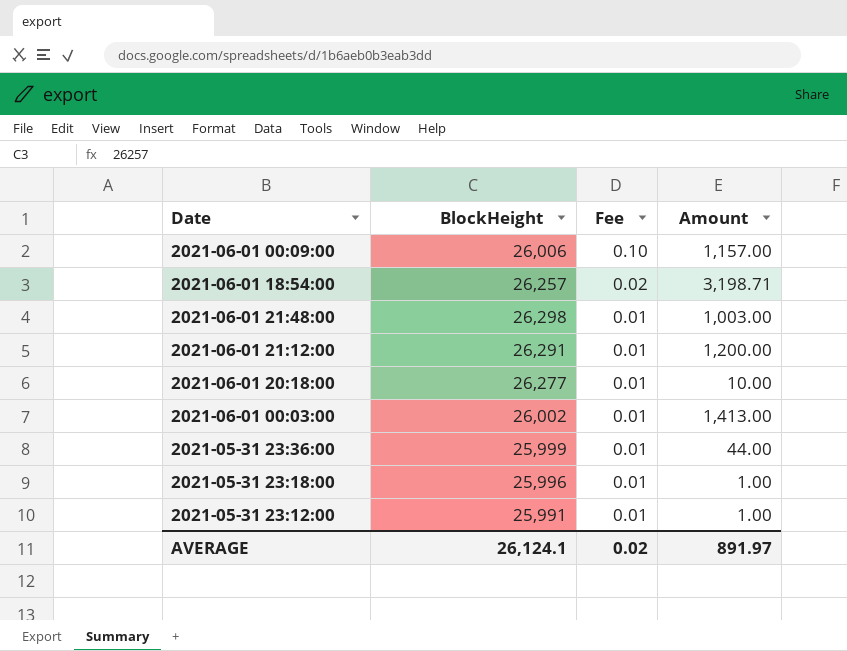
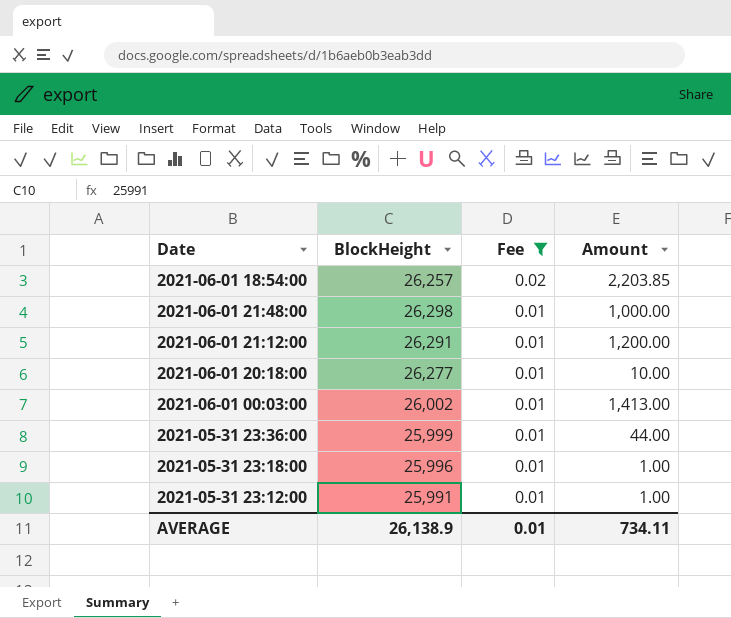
filter: none -> Fee != 0.10
2021-06-01 18:54:00 | Amount: 3,198.71 -> 2,203.85
2021-06-01 21:48:00 | Amount: 1,003.00 -> 1,000.00
AVERAGE | BlockHeight: 26,124.1 -> 26,138.9
AVERAGE | Fee: 0.02 -> 0.01
AVERAGE | Amount: 891.97 -> 734.11

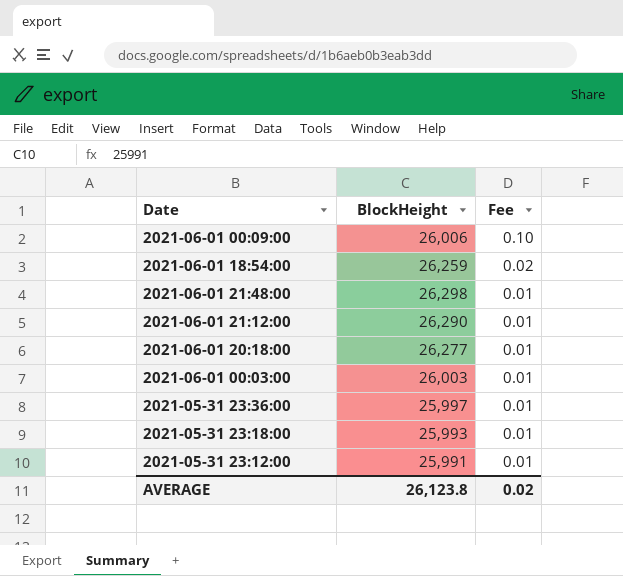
filter: Fee != 0.10 -> none
column Amount | position: 4 -> none
2021-06-01 18:54:00 | BlockHeight: 26,257 -> 26,259
2021-06-01 21:12:00 | BlockHeight: 26,291 -> 26,290
2021-06-01 00:03:00 | BlockHeight: 26,002 -> 26,003
2021-05-31 23:36:00 | BlockHeight: 25,999 -> 25,997
2021-05-31 23:18:00 | BlockHeight: 25,996 -> 25,993
AVERAGE | BlockHeight: 26,138.9 -> 26,123.8
AVERAGE | Fee: 0.01 -> 0.02

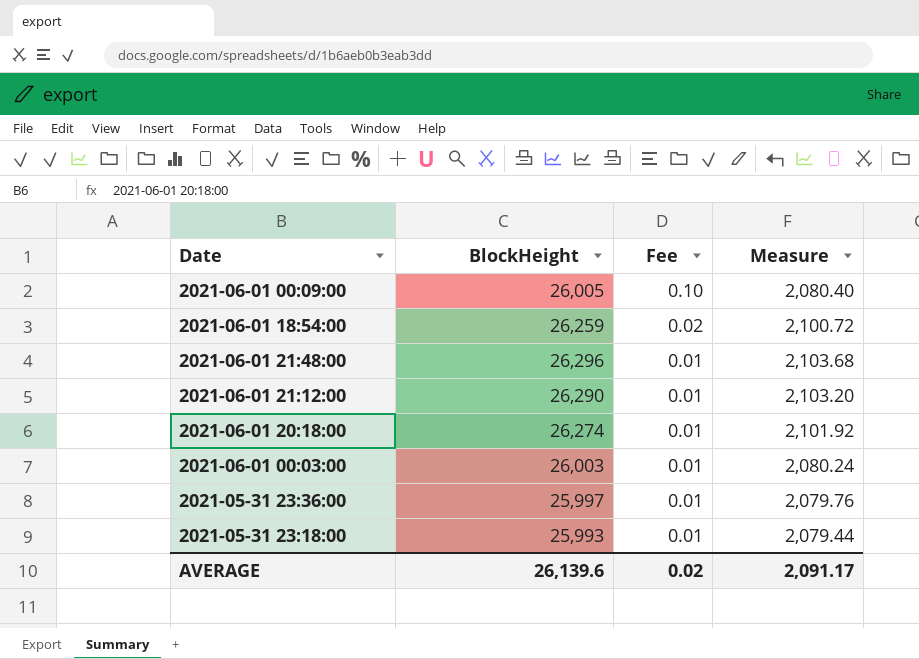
column Measure | formula: none -> [BlockHeight] * 0.08
row 2021-05-31 23:12:00: 25,991 | 0.01 -> none
2021-06-01 00:09:00 | BlockHeight: 26,006 -> 26,005
2021-06-01 21:48:00 | BlockHeight: 26,298 -> 26,296
2021-06-01 20:18:00 | BlockHeight: 26,277 -> 26,274
AVERAGE | BlockHeight: 26,123.8 -> 26,139.6

